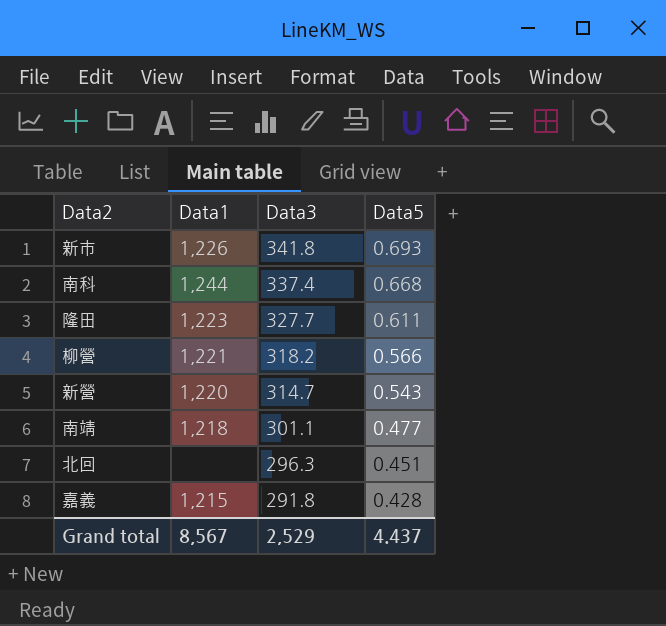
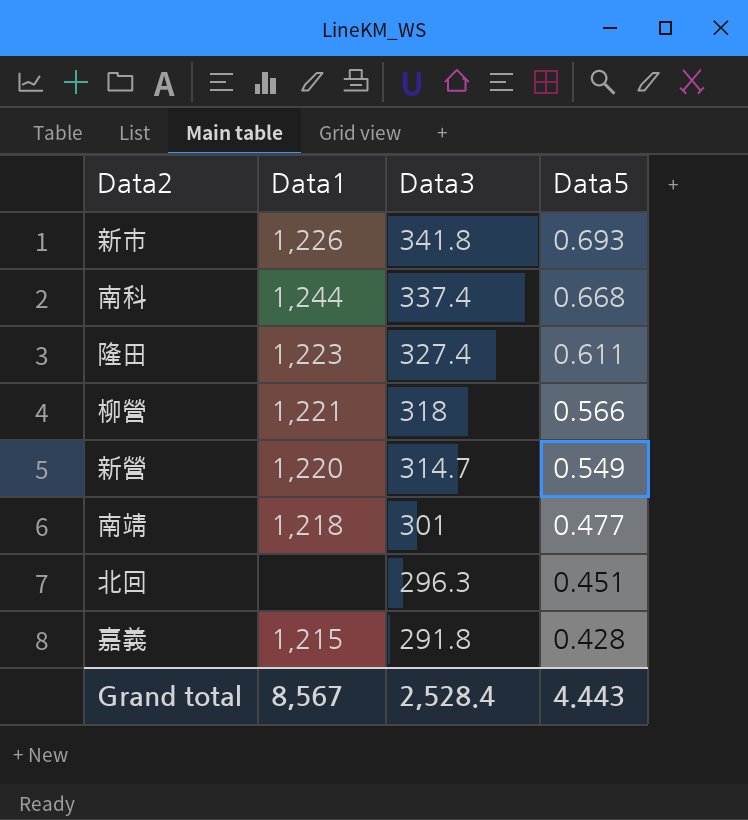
隆田 | Data3: 327.7 -> 327.4
柳營 | Data3: 318.2 -> 318
新營 | Data5: 0.543 -> 0.549
南靖 | Data3: 301.1 -> 301
Grand total | Data3: 2,529 -> 2,528.4
Grand total | Data5: 4.437 -> 4.443

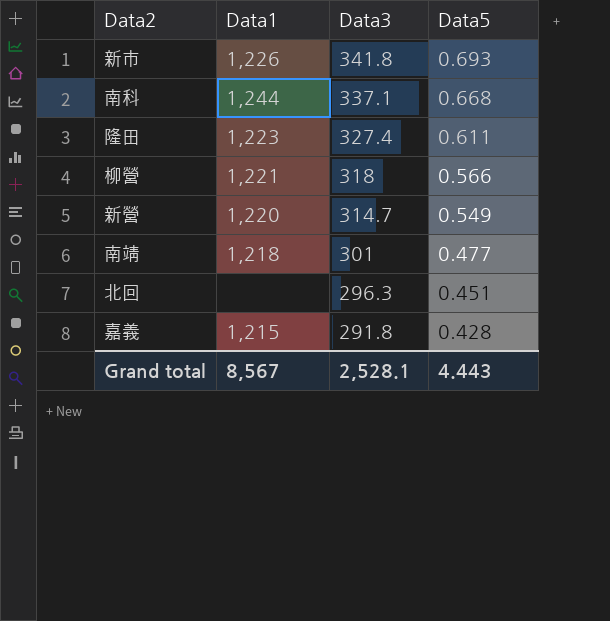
南科 | Data3: 337.4 -> 337.1
Grand total | Data3: 2,528.4 -> 2,528.1

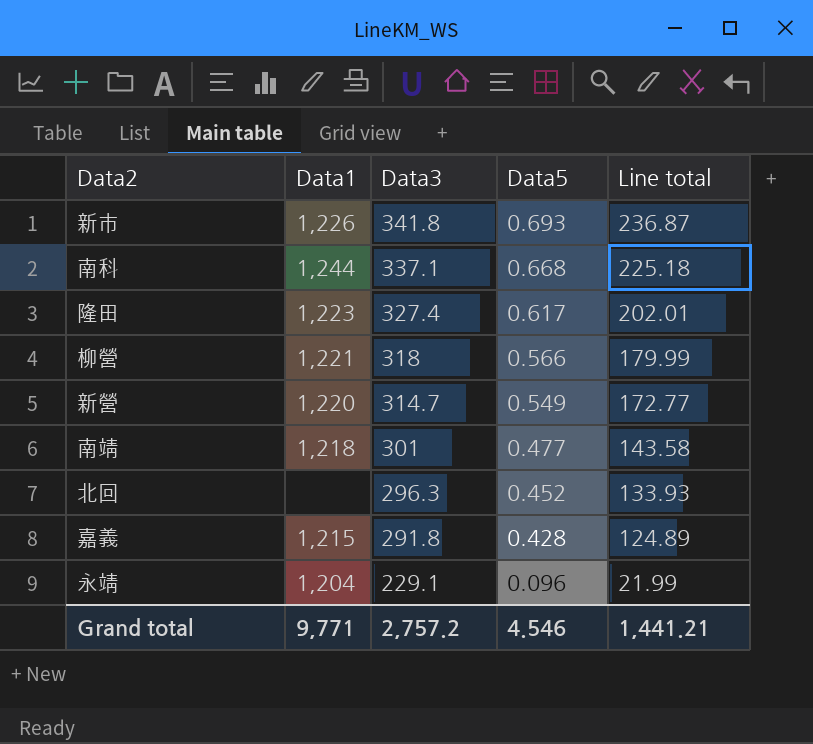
column Line total | formula: none -> [Data3] * [Data5]
隆田 | Data5: 0.611 -> 0.617
北回 | Data5: 0.451 -> 0.452
row 永靖: none -> 1,204 | 229.1 | 0.096 | 21.99
Grand total | Data1: 8,567 -> 9,771
Grand total | Data3: 2,528.1 -> 2,757.2
Grand total | Data5: 4.443 -> 4.546

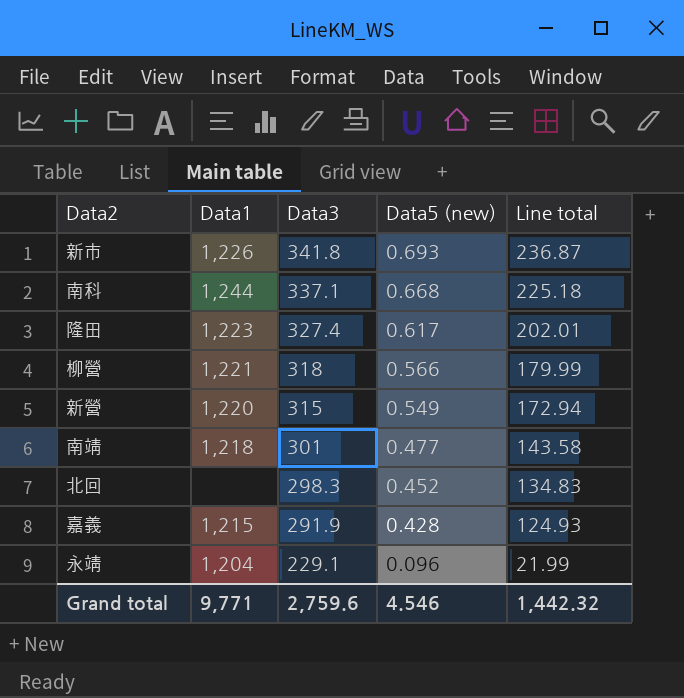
column name: Data5 -> Data5 (new)
新營 | Data3: 314.7 -> 315
新營 | Line total: 172.77 -> 172.94
北回 | Data3: 296.3 -> 298.3
北回 | Line total: 133.93 -> 134.83
嘉義 | Data3: 291.8 -> 291.9
嘉義 | Line total: 124.89 -> 124.93
Grand total | Data3: 2,757.2 -> 2,759.6
Grand total | Line total: 1,441.21 -> 1,442.32

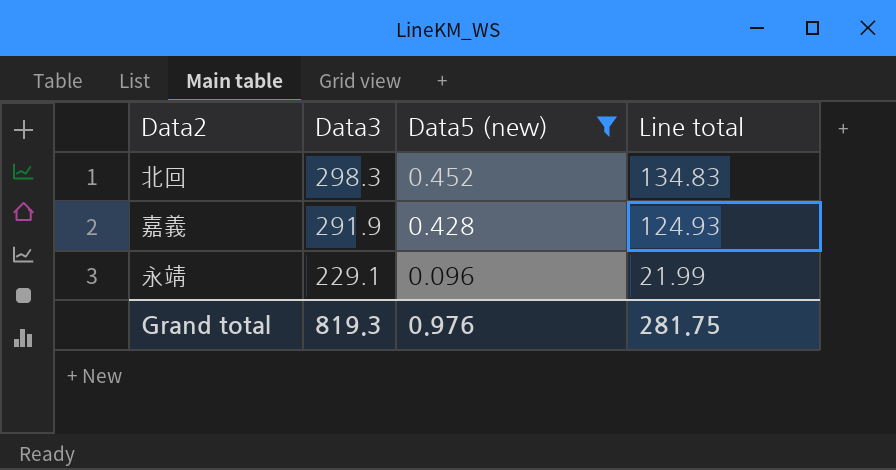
filter: none -> Data5 (new) <= 0.452
column Data1 | position: 2 -> none
Grand total | Data3: 2,759.6 -> 819.3
Grand total | Data5 (new): 4.546 -> 0.976
Grand total | Line total: 1,442.32 -> 281.75

